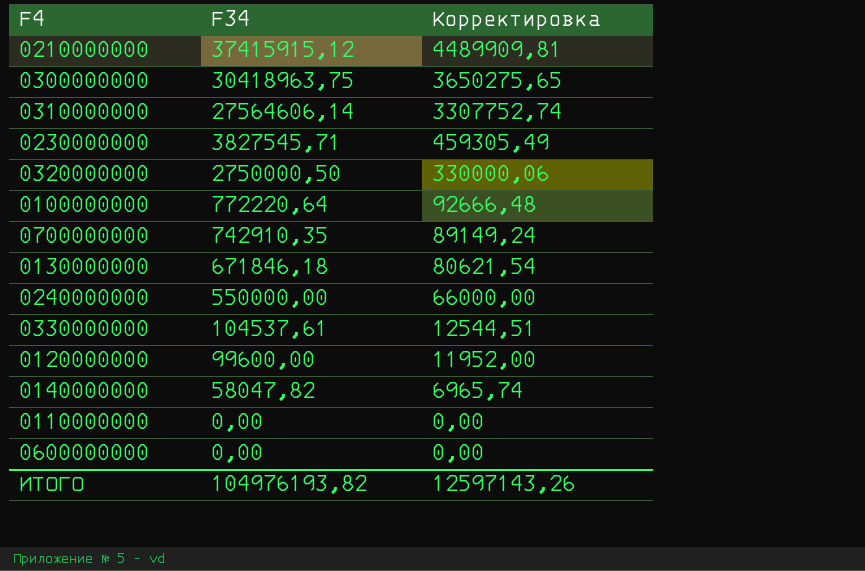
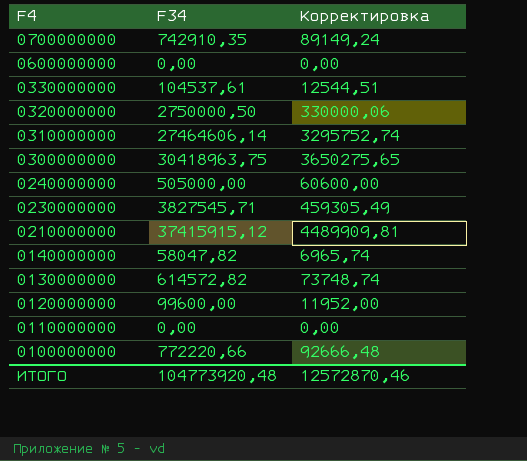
row order: F34 descending -> F4 descending
0310000000 | F34: 27564606,14 -> 27464606,14
0310000000 | Корректировка: 3307752,74 -> 3295752,74
0240000000 | F34: 550000,00 -> 505000,00
0240000000 | Корректировка: 66000,00 -> 60600,00
0130000000 | F34: 671846,18 -> 614572,82
0130000000 | Корректировка: 80621,54 -> 73748,74
0100000000 | F34: 772220,64 -> 772220,66
ИТОГО | F34: 104976193,82 -> 104773920,48
ИТОГО | Корректировка: 12597143,26 -> 12572870,46

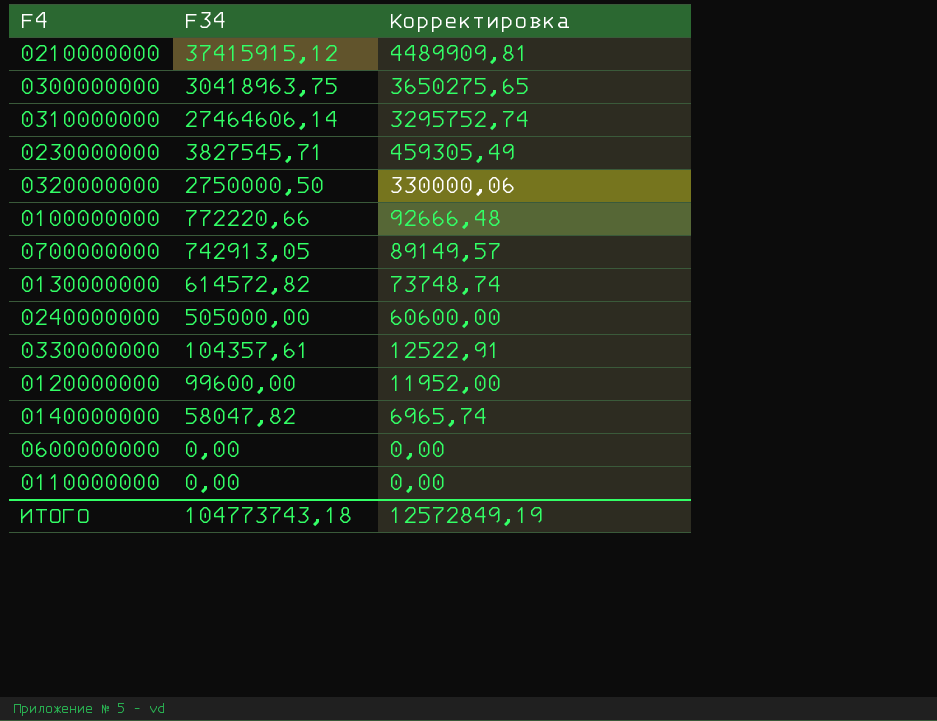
row order: F4 descending -> F34 descending
0700000000 | F34: 742910,35 -> 742913,05
0700000000 | Корректировка: 89149,24 -> 89149,57
0330000000 | F34: 104537,61 -> 104357,61
0330000000 | Корректировка: 12544,51 -> 12522,91
ИТОГО | F34: 104773920,48 -> 104773743,18
ИТОГО | Корректировка: 12572870,46 -> 12572849,19

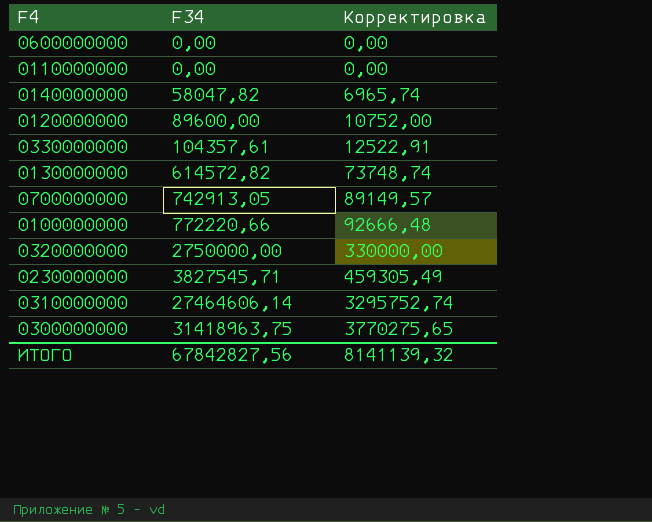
row order: F34 descending -> F34 ascending
row 0210000000: 37415915,12 | 4489909,81 -> none
row 0240000000: 505000,00 | 60600,00 -> none
0120000000 | F34: 99600,00 -> 89600,00
0120000000 | Корректировка: 11952,00 -> 10752,00
0320000000 | F34: 2750000,50 -> 2750000,00
0320000000 | Корректировка: 330000,06 -> 330000,00
0300000000 | F34: 30418963,75 -> 31418963,75
0300000000 | Корректировка: 3650275,65 -> 3770275,65
ИТОГО | F34: 104773743,18 -> 67842827,56
ИТОГО | Корректировка: 12572849,19 -> 8141139,32

